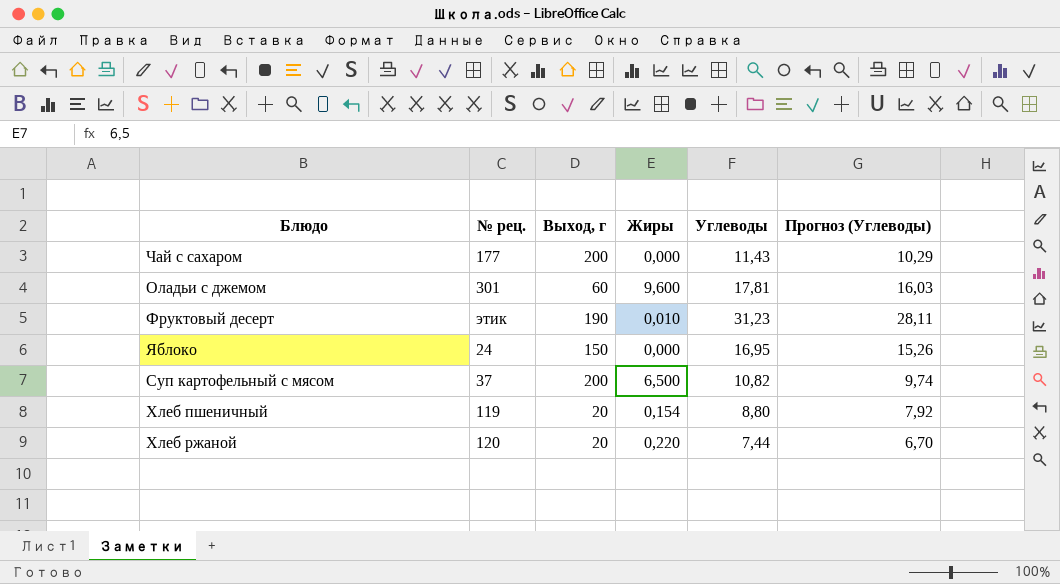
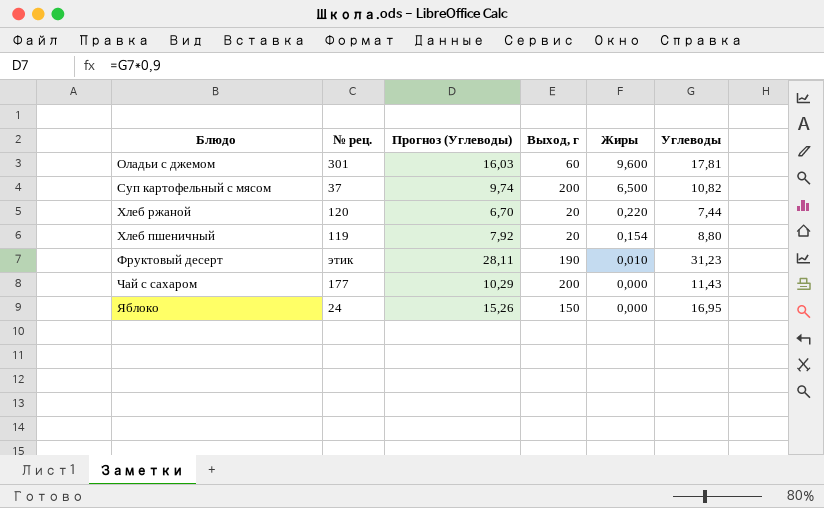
row order: none -> Жиры descending
column Прогноз (Углеводы) | position: 6 -> 3

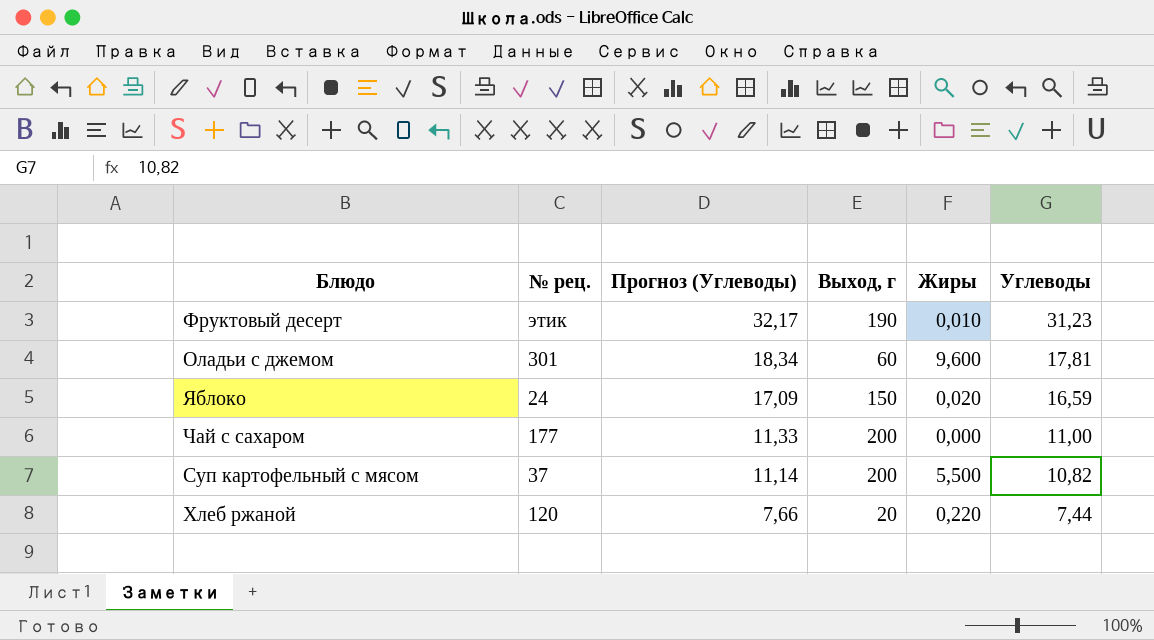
row order: Жиры descending -> Прогноз (Углеводы) descending
column Прогноз (Углеводы) | formula: [Углеводы] * 0,9 -> [Углеводы] * 1,03
row Хлеб пшеничный: 119 | 7,92 | 20 | 0,154 | 8,80 -> none
Яблоко | Жиры: 0,000 -> 0,020
Яблоко | Углеводы: 16,95 -> 16,59
Чай с сахаром | Углеводы: 11,43 -> 11,00
Суп картофельный с мясом | Жиры: 6,500 -> 5,500

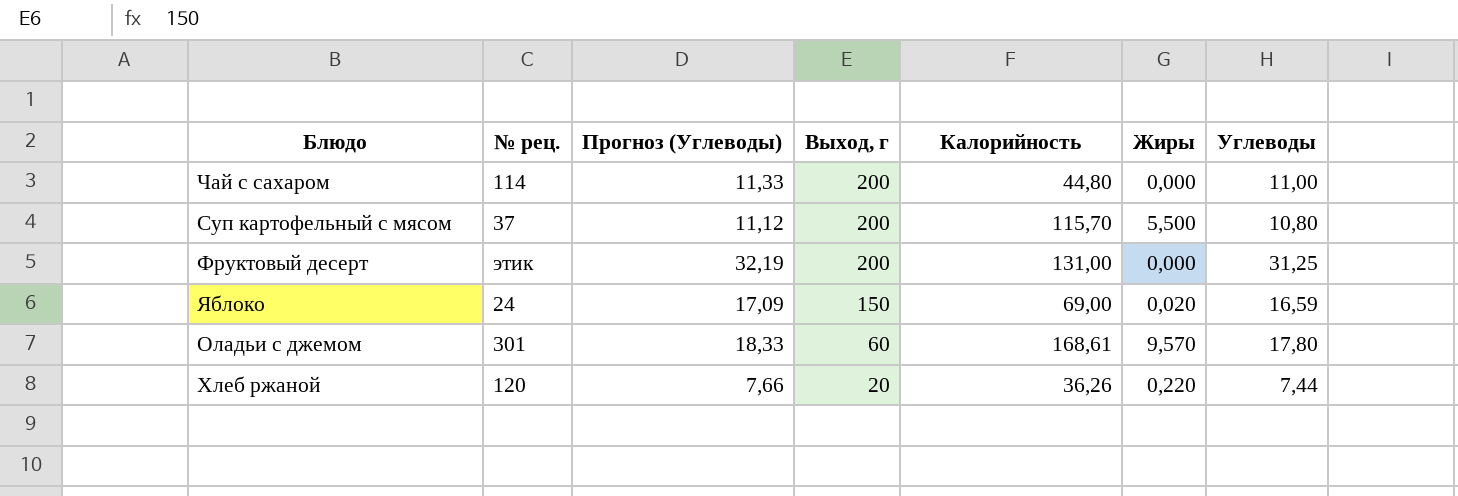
row order: Прогноз (Углеводы) descending -> Выход, г descending
column Калорийность | position: none -> 5
Чай с сахаром | № рец.: 177 -> 114
Суп картофельный с мясом | Прогноз (Углеводы): 11,14 -> 11,12
Суп картофельный с мясом | Углеводы: 10,82 -> 10,80
Фруктовый десерт | Прогноз (Углеводы): 32,17 -> 32,19
Фруктовый десерт | Выход, г: 190 -> 200
Фруктовый десерт | Жиры: 0,010 -> 0,000
Фруктовый десерт | Углеводы: 31,23 -> 31,25
Оладьи с джемом | Прогноз (Углеводы): 18,34 -> 18,33
Оладьи с джемом | Жиры: 9,600 -> 9,570
Оладьи с джемом | Углеводы: 17,81 -> 17,80

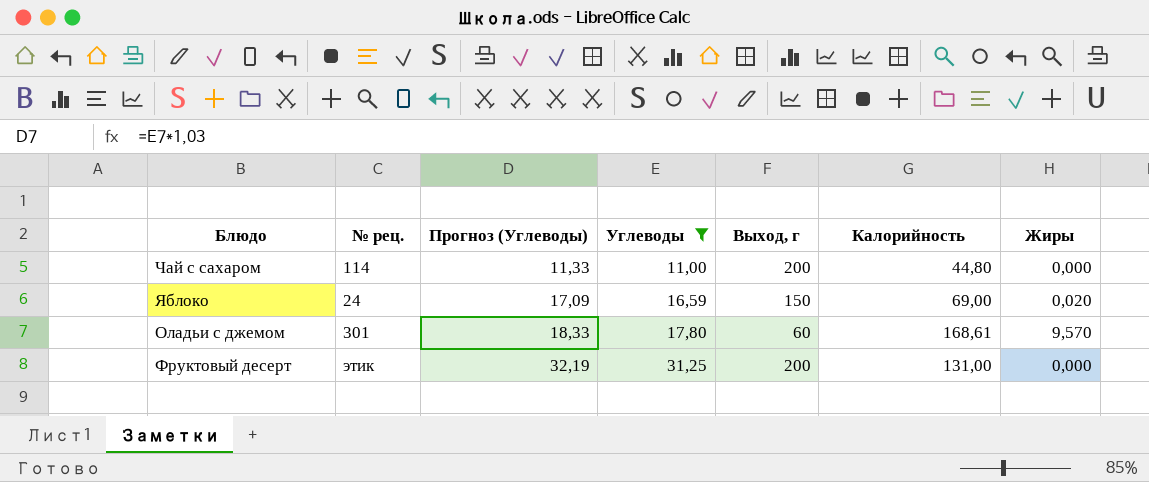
filter: none -> Углеводы >= 11,00
row order: Выход, г descending -> Прогноз (Углеводы) ascending
column Углеводы | position: 7 -> 4

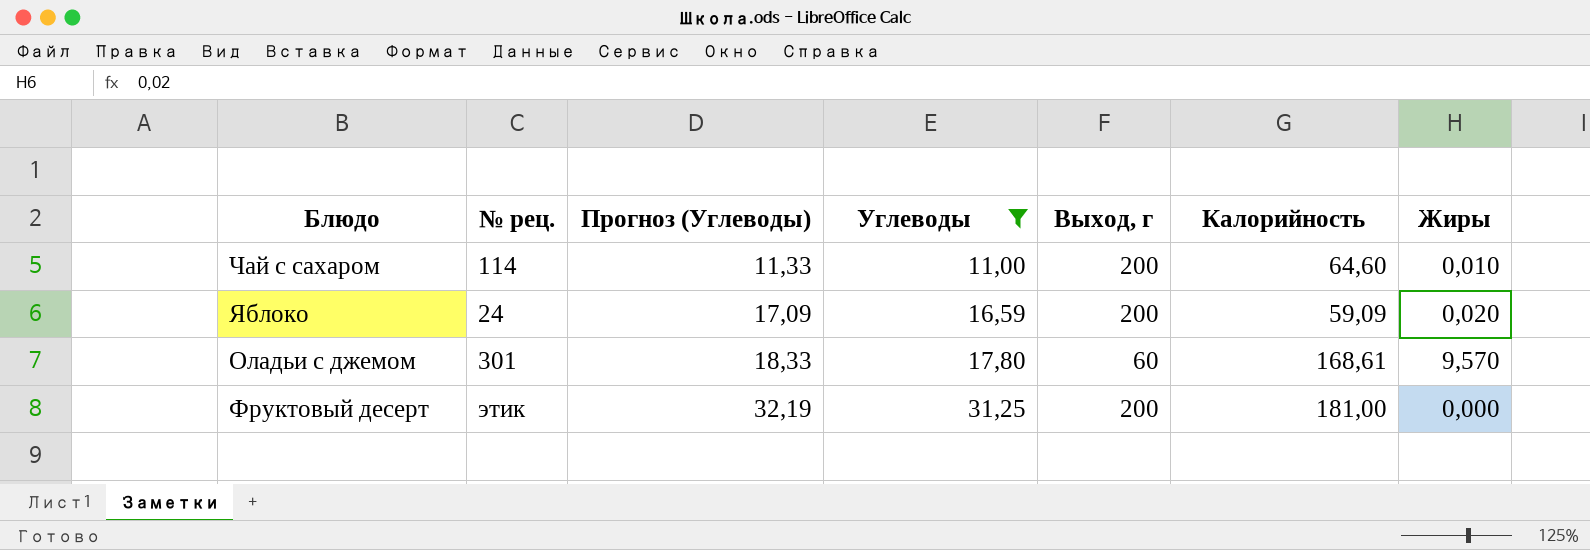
Чай с сахаром | Калорийность: 44,80 -> 64,60
Чай с сахаром | Жиры: 0,000 -> 0,010
Яблоко | Выход, г: 150 -> 200
Яблоко | Калорийность: 69,00 -> 59,09
Фруктовый десерт | Калорийность: 131,00 -> 181,00

